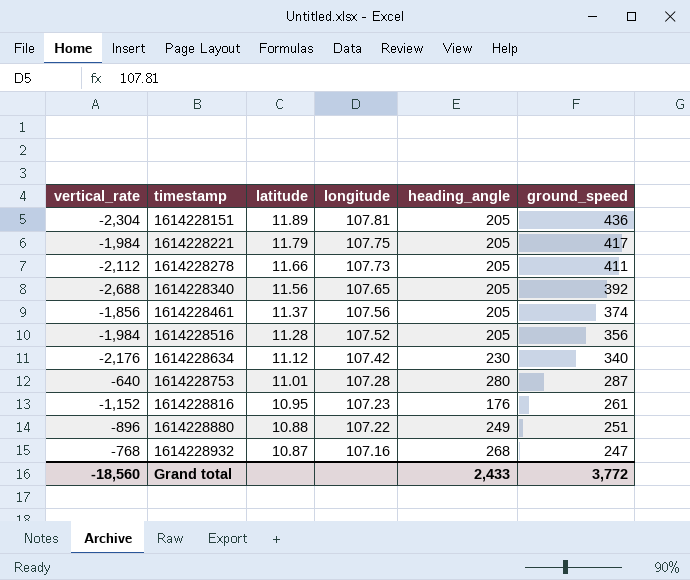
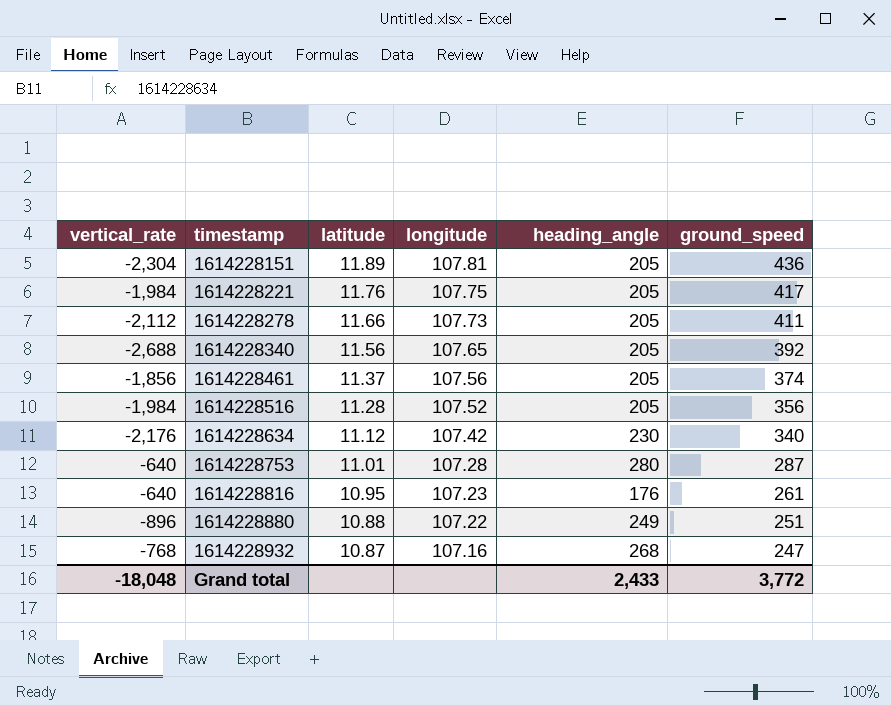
1614228221 | latitude: 11.79 -> 11.76
1614228816 | vertical_rate: -1,152 -> -640
Grand total | vertical_rate: -18,560 -> -18,048

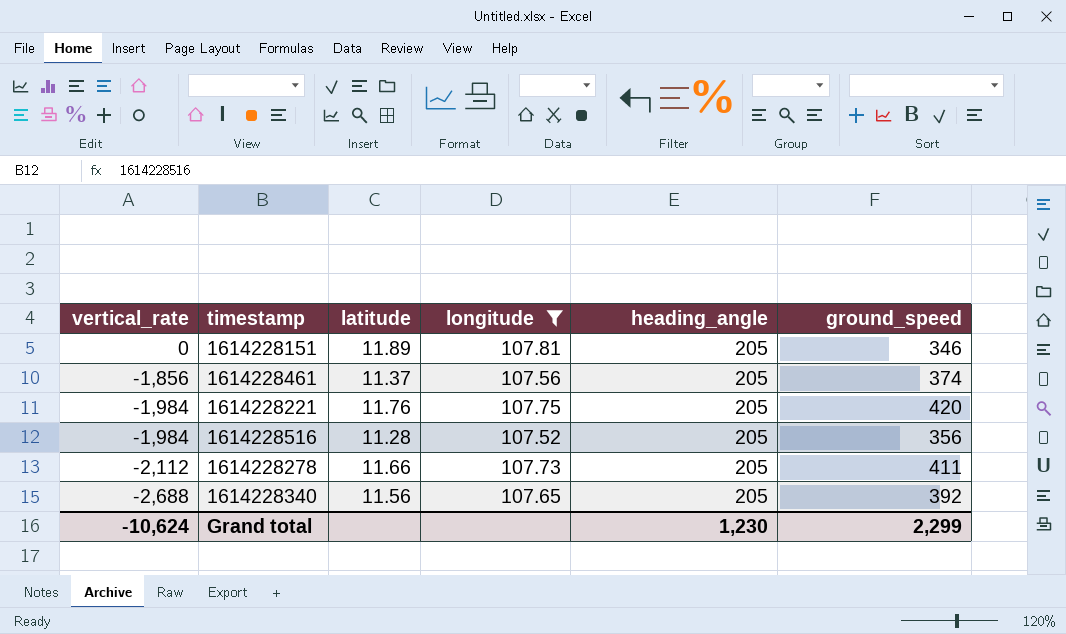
filter: none -> longitude >= 107.52
row order: timestamp ascending -> vertical_rate descending
1614228151 | vertical_rate: -2,304 -> 0
1614228151 | ground_speed: 436 -> 346
1614228221 | ground_speed: 417 -> 420
Grand total | vertical_rate: -18,048 -> -10,624
Grand total | heading_angle: 2,433 -> 1,230
Grand total | ground_speed: 3,772 -> 2,299

